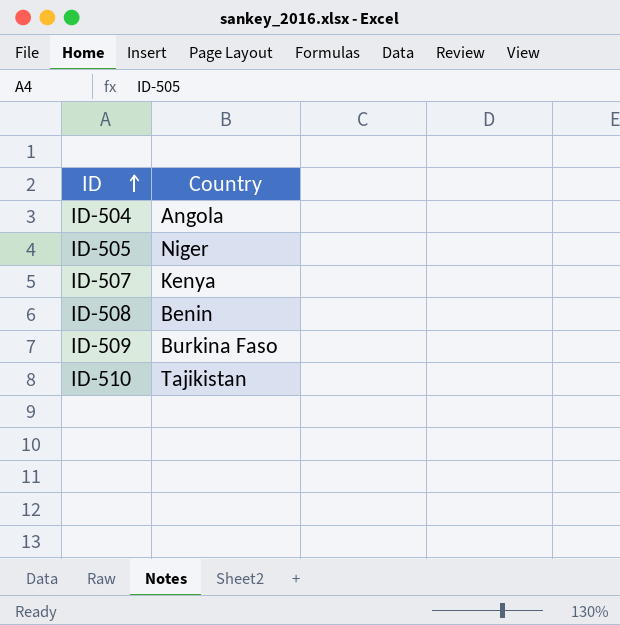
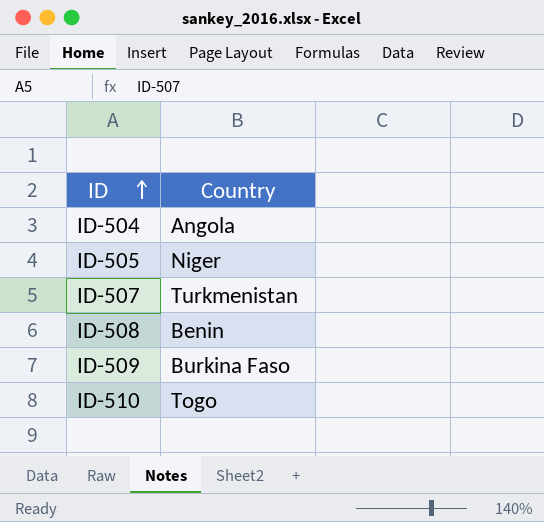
ID-507 | Country: Kenya -> Turkmenistan
ID-510 | Country: Tajikistan -> Togo

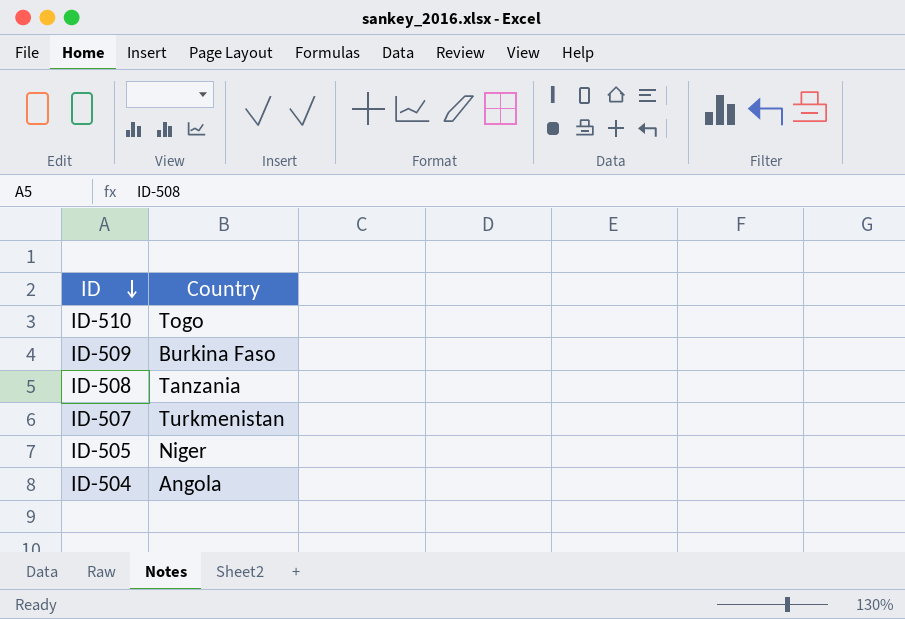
row order: ID ascending -> ID descending
ID-508 | Country: Benin -> Tanzania

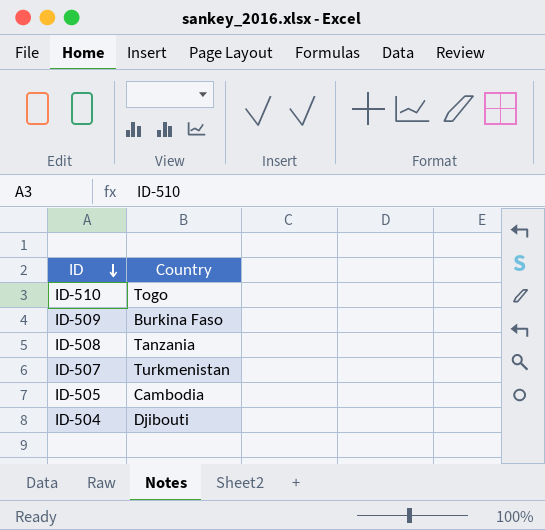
ID-505 | Country: Niger -> Cambodia
ID-504 | Country: Angola -> Djibouti

